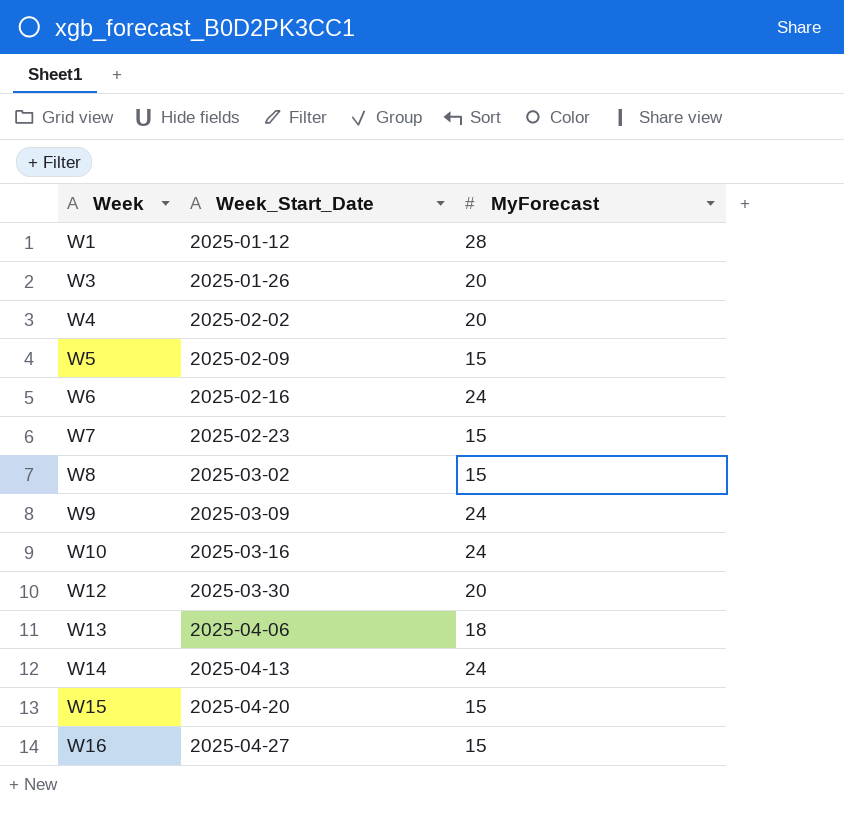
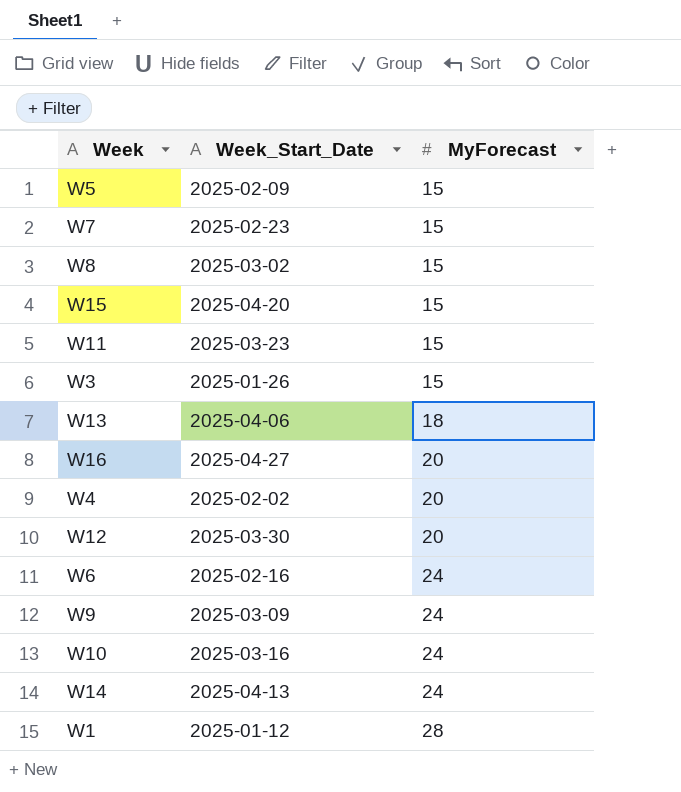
row order: Week ascending -> MyForecast ascending
row W11: none -> 2025-03-23 | 15
W3 | MyForecast: 20 -> 15
W16 | MyForecast: 15 -> 20

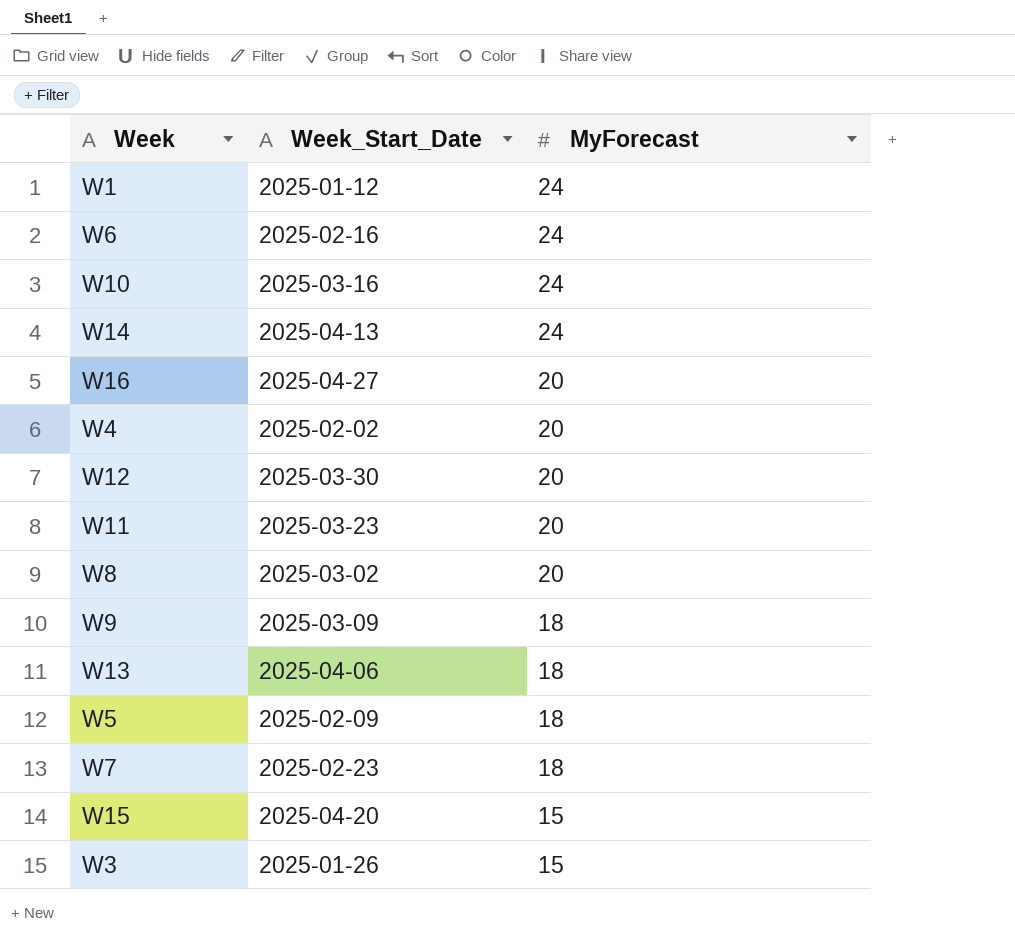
row order: MyForecast ascending -> MyForecast descending
W1 | MyForecast: 28 -> 24
W11 | MyForecast: 15 -> 20
W8 | MyForecast: 15 -> 20
W9 | MyForecast: 24 -> 18
W5 | MyForecast: 15 -> 18
W7 | MyForecast: 15 -> 18

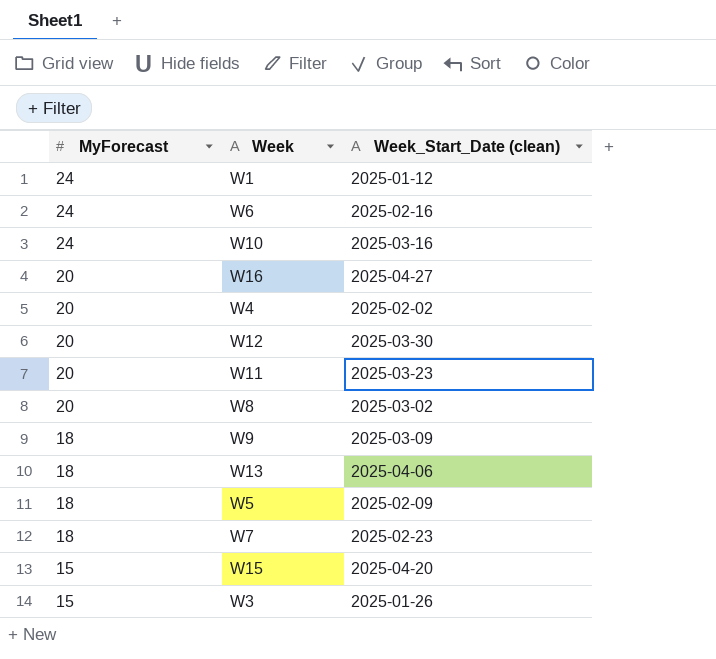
column MyForecast | position: 3 -> 1
column name: Week_Start_Date -> Week_Start_Date (clean)
row W14: 2025-04-13 | 24 -> none

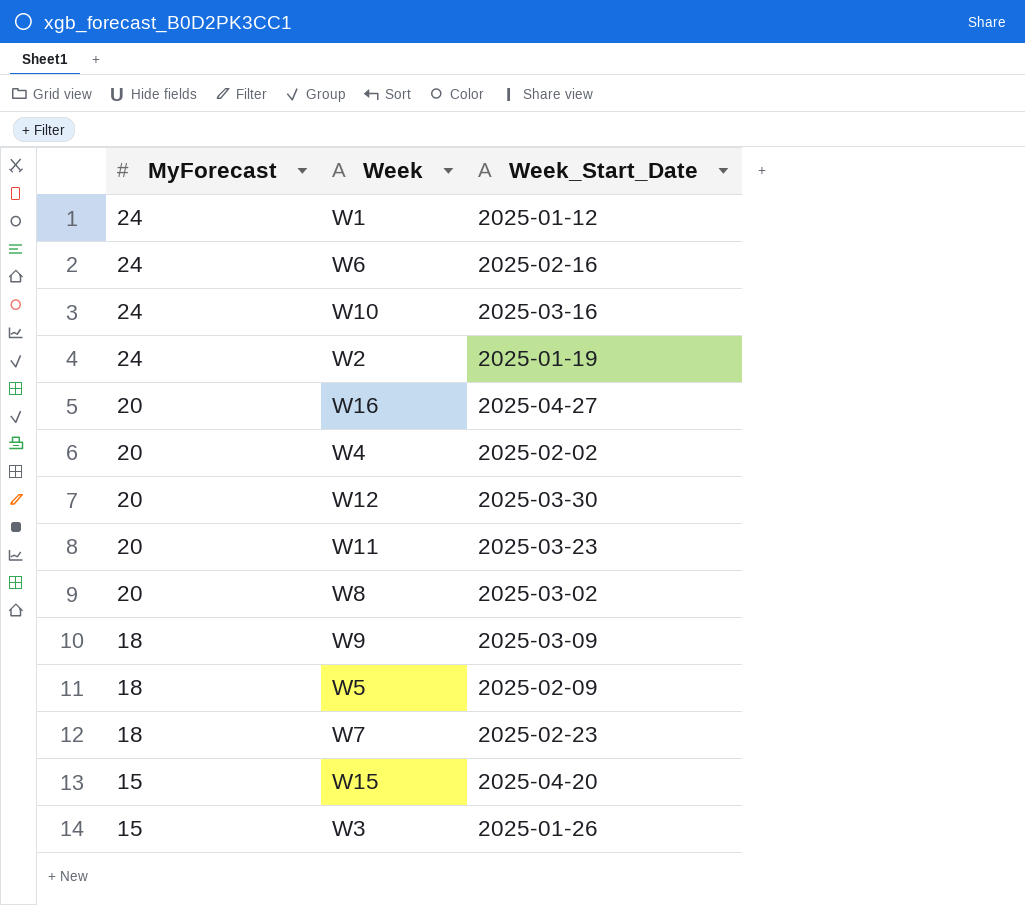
column name: Week_Start_Date (clean) -> Week_Start_Date
row W13: 18 | 2025-04-06 -> none
row W2: none -> 24 | 2025-01-19

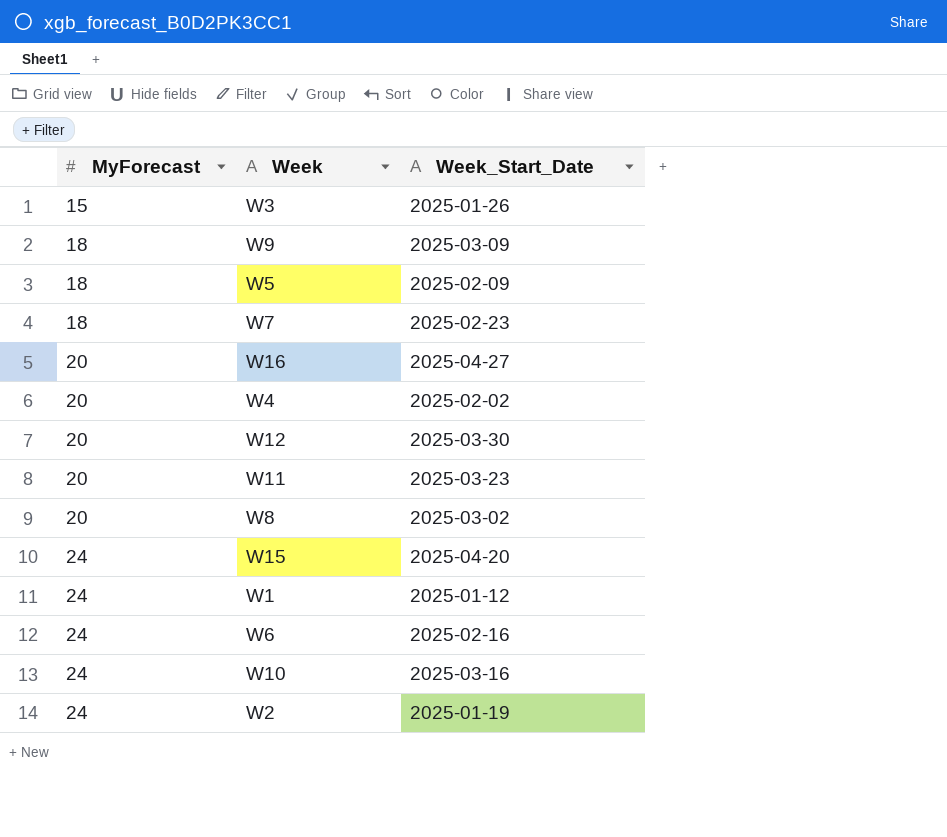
row order: MyForecast descending -> MyForecast ascending
W15 | MyForecast: 15 -> 24

